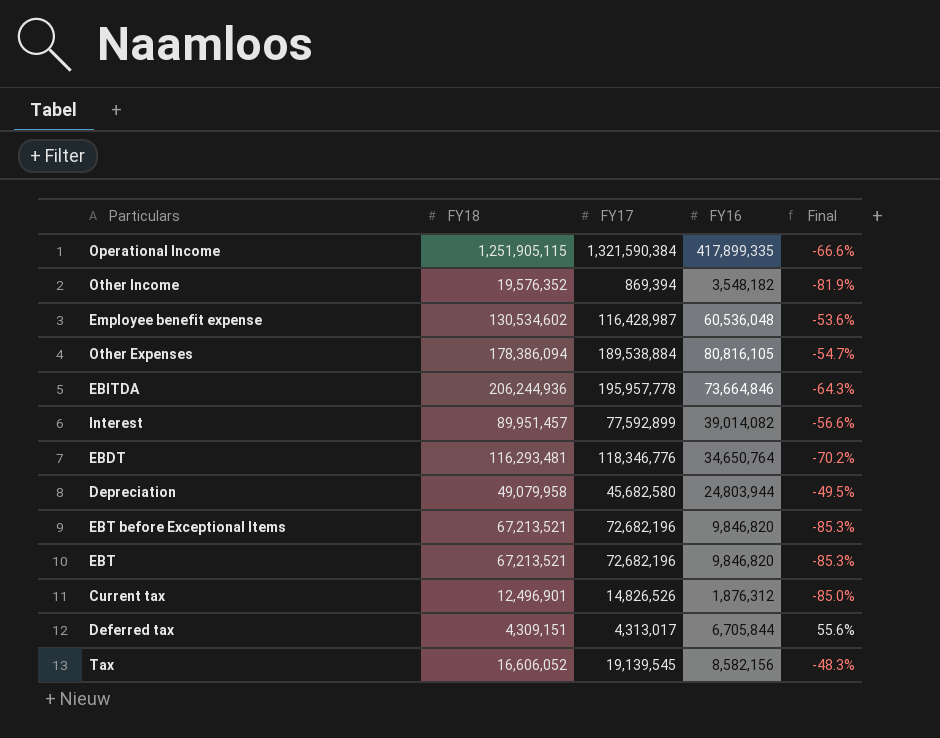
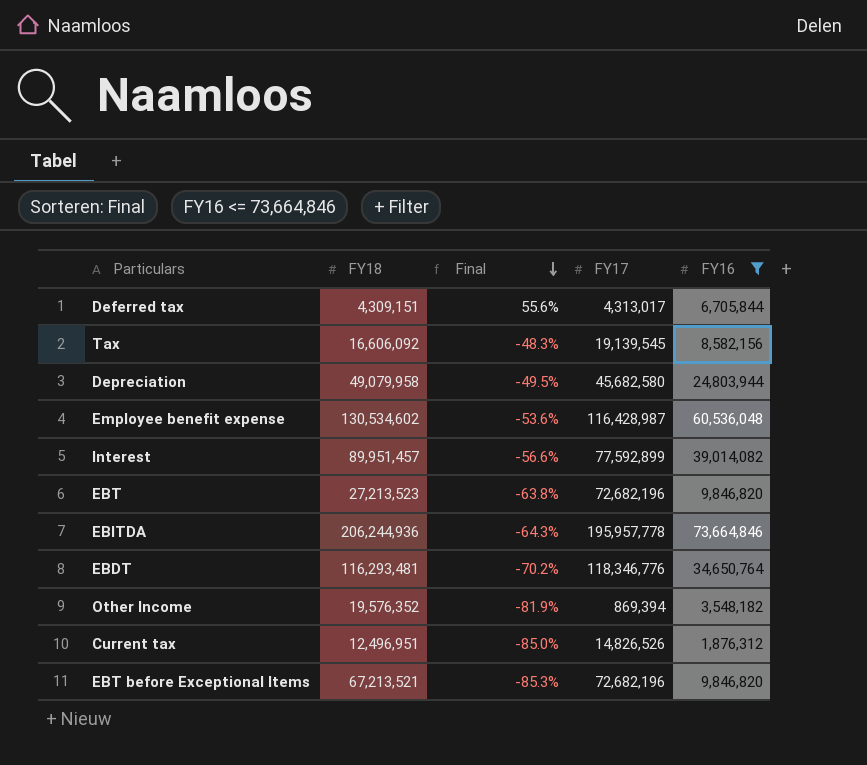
filter: none -> FY16 <= 73,664,846
row order: none -> Final descending
column Final | position: 5 -> 3
Tax | FY18: 16,606,052 -> 16,606,092
EBT | FY18: 67,213,521 -> 27,213,523
EBT | Final: -85.3% -> -63.8%
Current tax | FY18: 12,496,901 -> 12,496,951

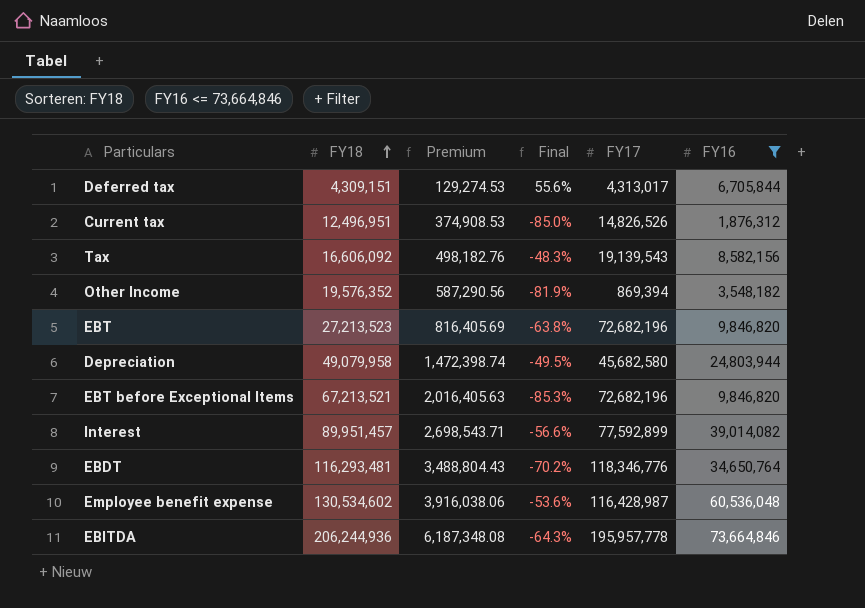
row order: Final descending -> FY18 ascending
column Premium | formula: none -> [FY18] * 0.03
Tax | FY17: 19,139,545 -> 19,139,543

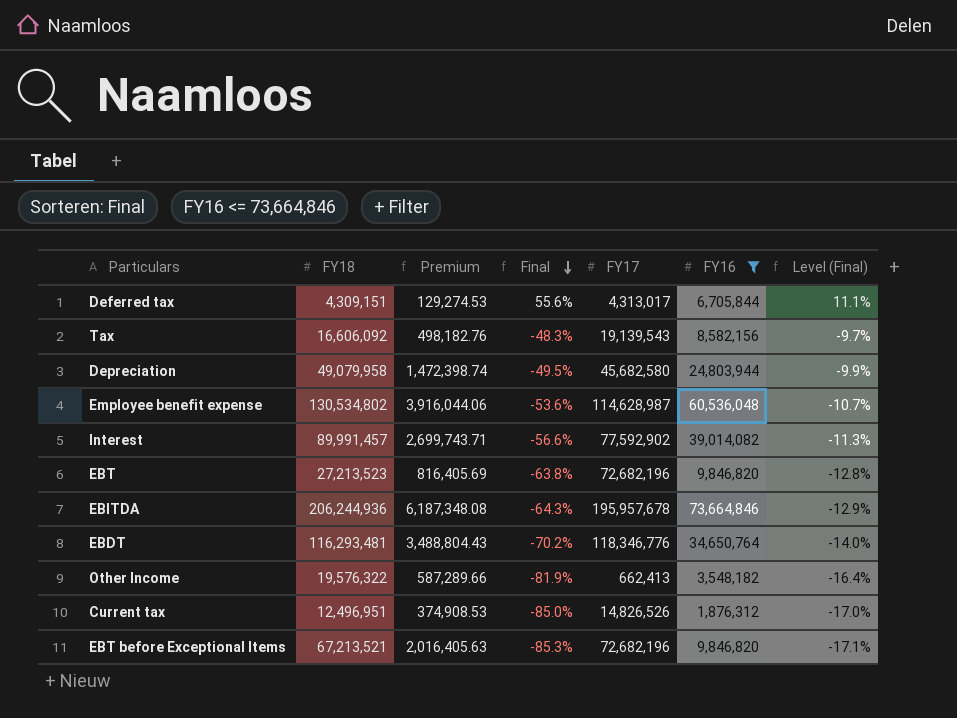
row order: FY18 ascending -> Final descending
column Level (Final) | formula: none -> [Final] * 0.2
Employee benefit expense | FY18: 130,534,602 -> 130,534,802
Employee benefit expense | Premium: 3,916,038.06 -> 3,916,044.06
Employee benefit expense | FY17: 116,428,987 -> 114,628,987
Interest | FY18: 89,951,457 -> 89,991,457
Interest | Premium: 2,698,543.71 -> 2,699,743.71
Interest | FY17: 77,592,899 -> 77,592,902
EBITDA | FY17: 195,957,778 -> 195,957,678
Other Income | FY18: 19,576,352 -> 19,576,322
Other Income | Premium: 587,290.56 -> 587,289.66
Other Income | FY17: 869,394 -> 662,413

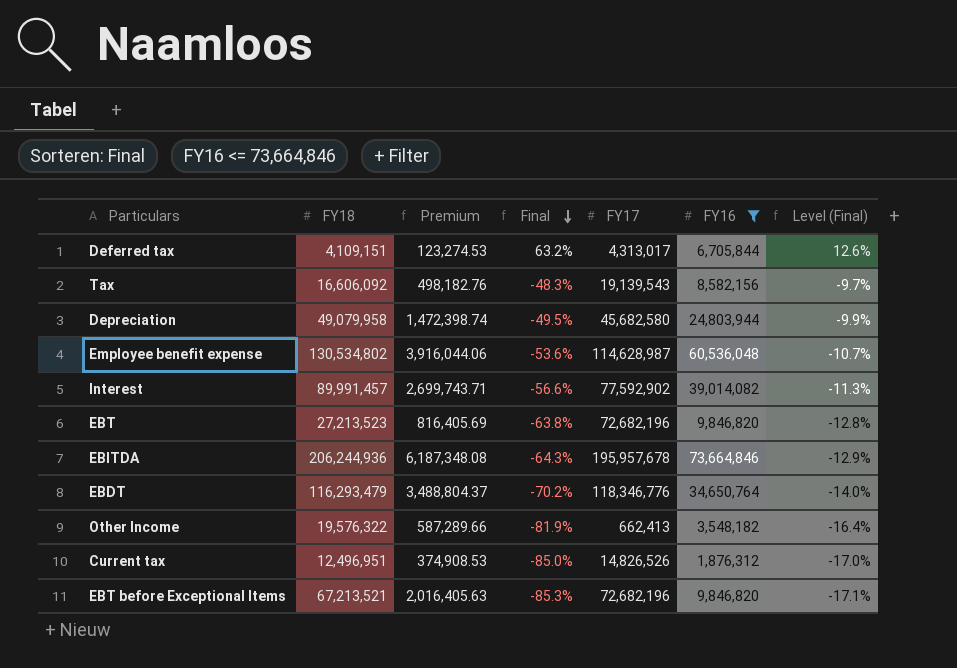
Deferred tax | FY18: 4,309,151 -> 4,109,151
Deferred tax | Premium: 129,274.53 -> 123,274.53
Deferred tax | Final: 55.6% -> 63.2%
Deferred tax | Level (Final): 11.1% -> 12.6%
EBDT | FY18: 116,293,481 -> 116,293,479
EBDT | Premium: 3,488,804.43 -> 3,488,804.37

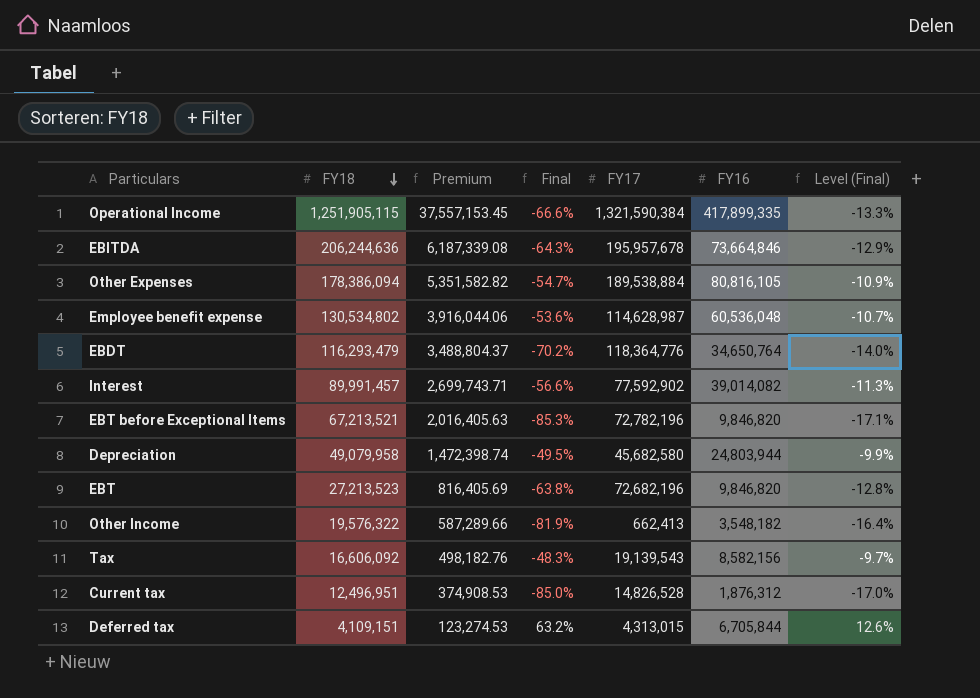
filter: FY16 <= 73,664,846 -> none
row order: Final descending -> FY18 descending
EBITDA | FY18: 206,244,936 -> 206,244,636
EBITDA | Premium: 6,187,348.08 -> 6,187,339.08
EBDT | FY17: 118,346,776 -> 118,364,776
EBT before Exceptional Items | FY17: 72,682,196 -> 72,782,196
Current tax | FY17: 14,826,526 -> 14,826,528
Deferred tax | FY17: 4,313,017 -> 4,313,015

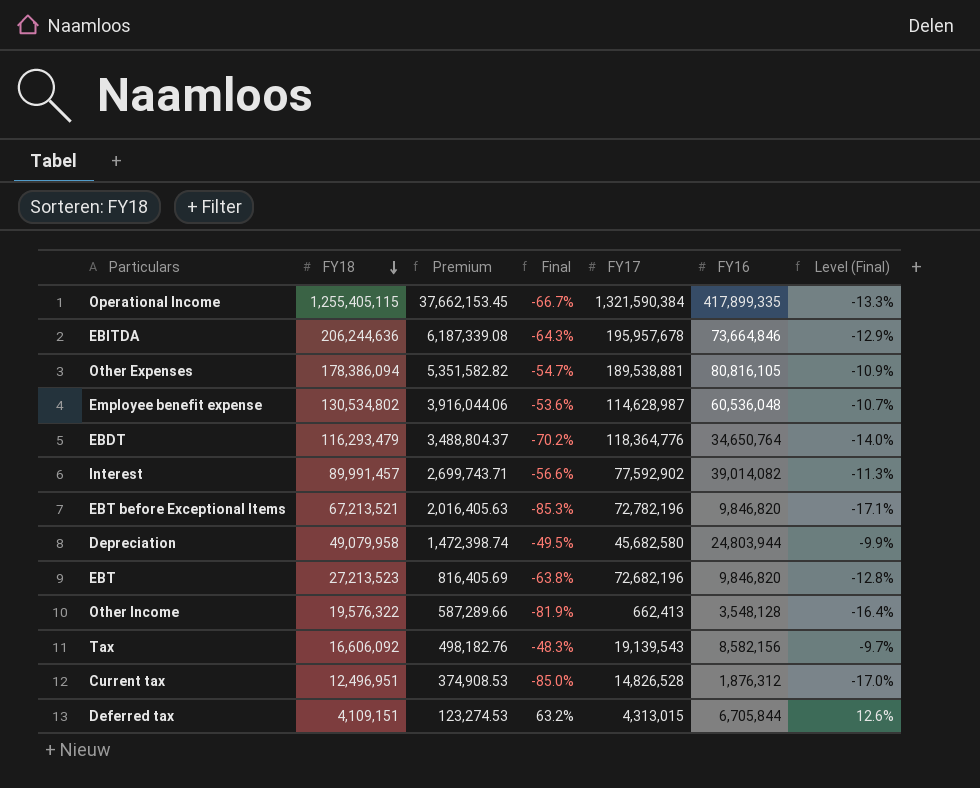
Operational Income | FY18: 1,251,905,115 -> 1,255,405,115
Operational Income | Premium: 37,557,153.45 -> 37,662,153.45
Operational Income | Final: -66.6% -> -66.7%
Other Expenses | FY17: 189,538,884 -> 189,538,881
Other Income | FY16: 3,548,182 -> 3,548,128

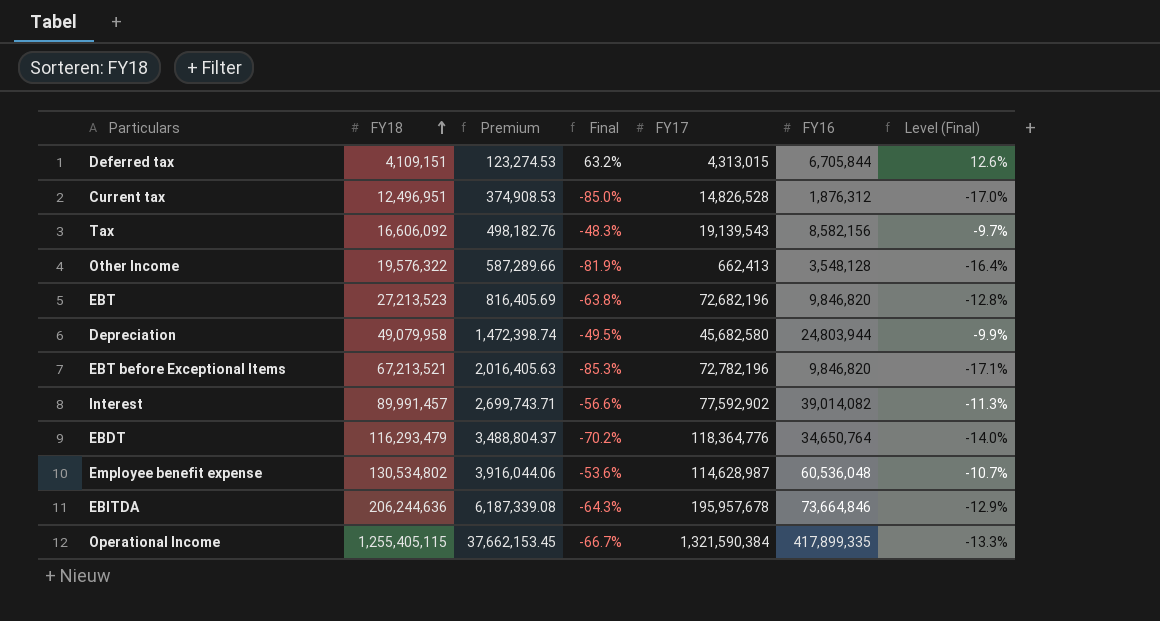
row order: FY18 descending -> FY18 ascending
row Other Expenses: 178,386,094 | 5,351,582.82 | -54.7% | 189,538,881 | 80,816,105 | -10.9% -> none

